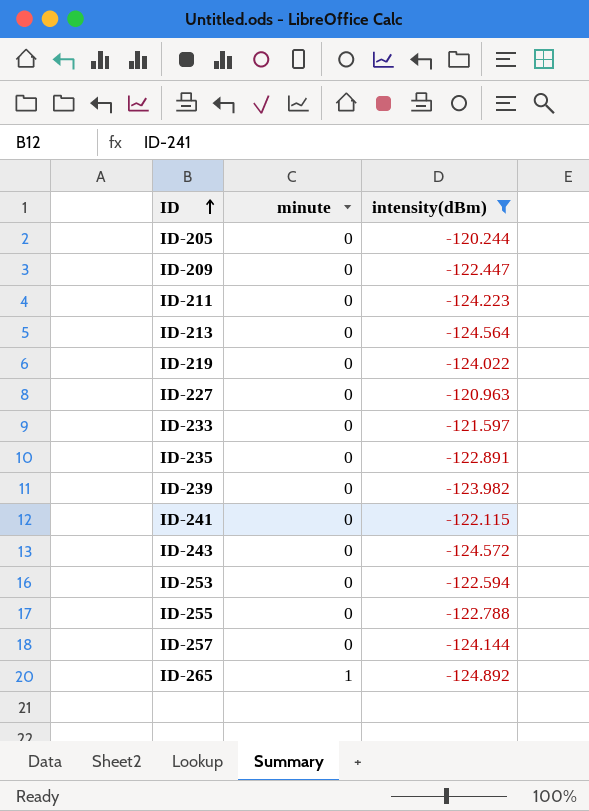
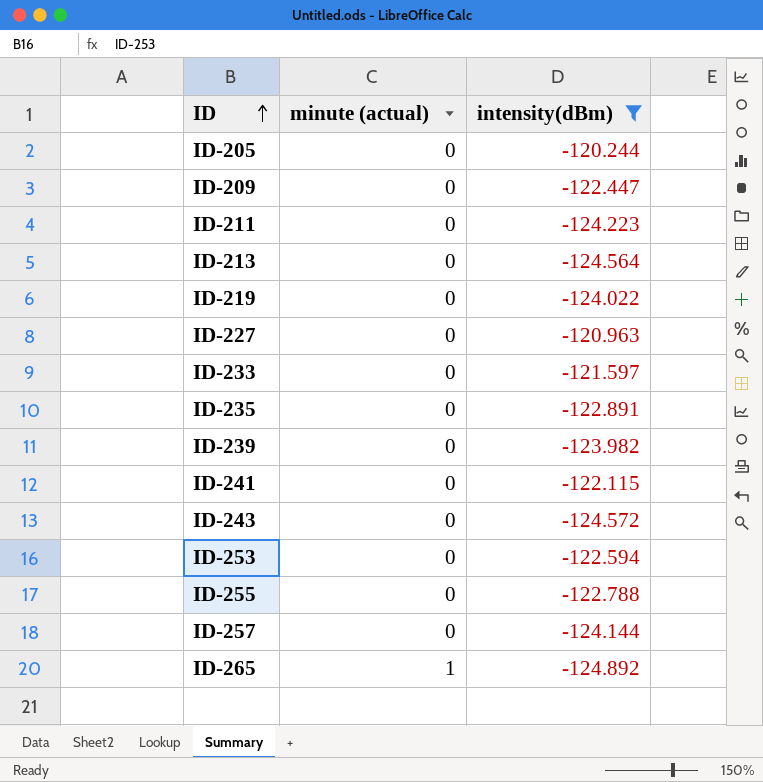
column name: minute -> minute (actual)

